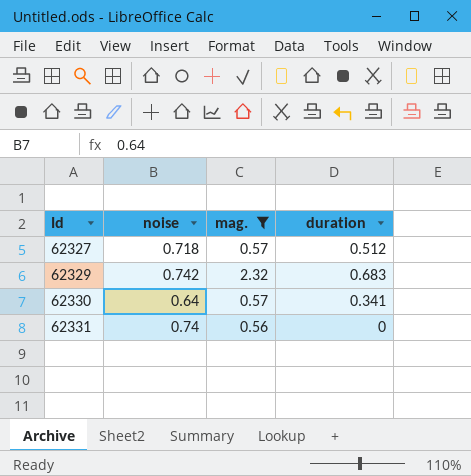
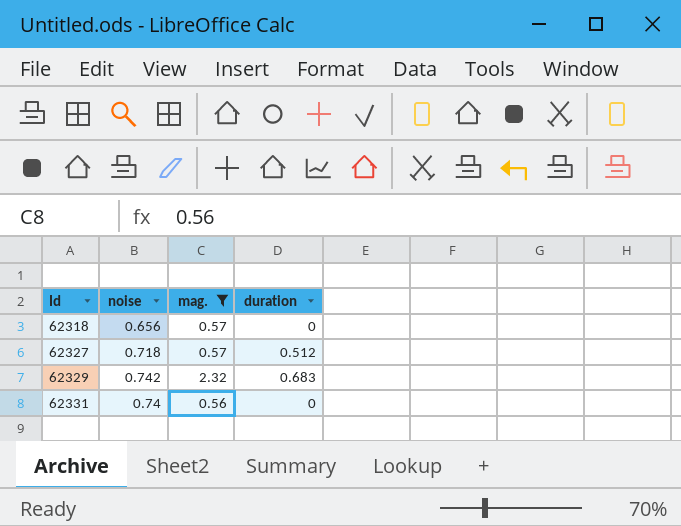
row 62330: 0.64 | 0.57 | 0.341 -> none
row 62318: none -> 0.656 | 0.57 | 0

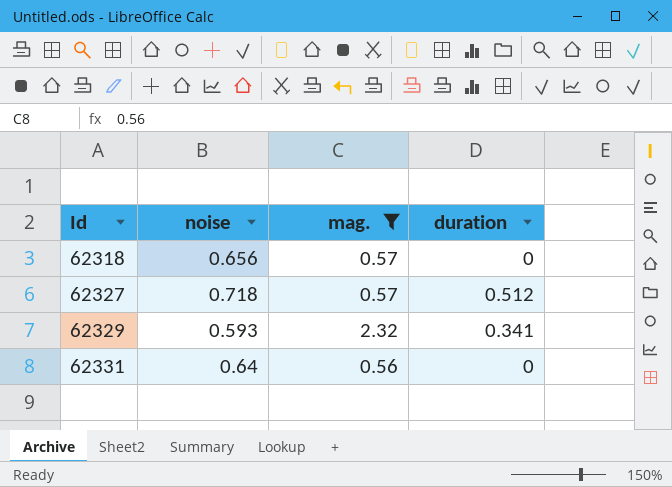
62329 | noise: 0.742 -> 0.593
62329 | duration: 0.683 -> 0.341
62331 | noise: 0.74 -> 0.64

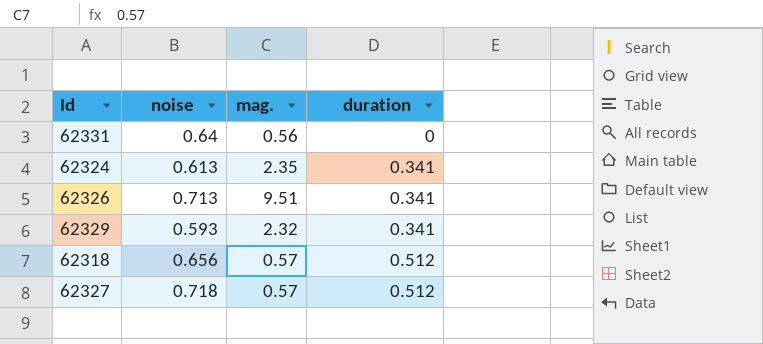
filter: mag. <= 2.32 -> none
row order: Id ascending -> duration ascending
62318 | duration: 0 -> 0.512

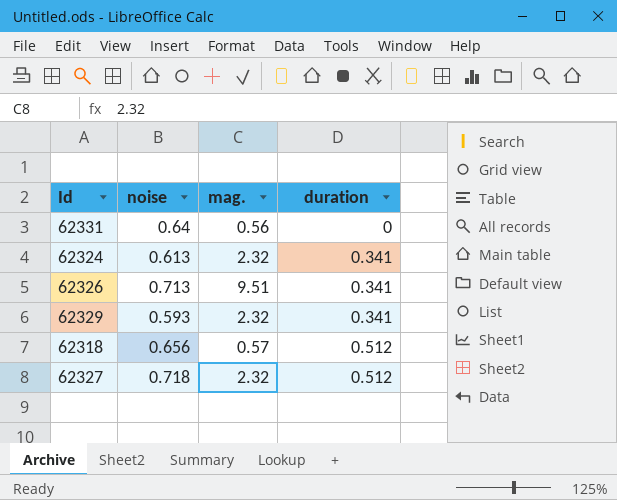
62324 | mag.: 2.35 -> 2.32
62327 | mag.: 0.57 -> 2.32

